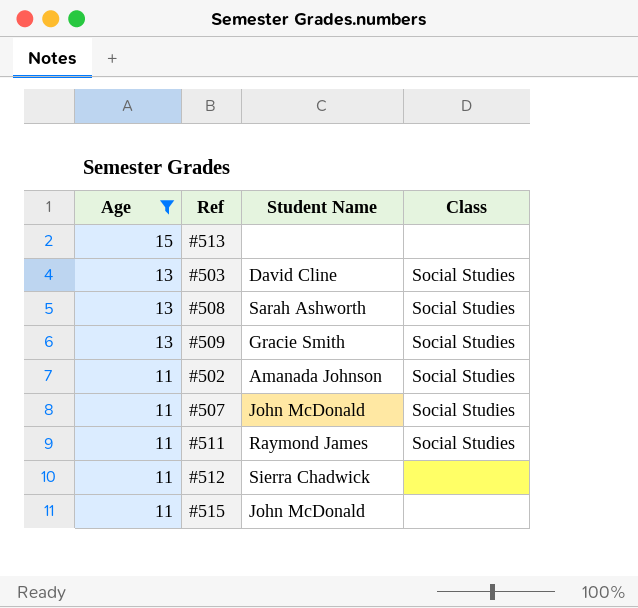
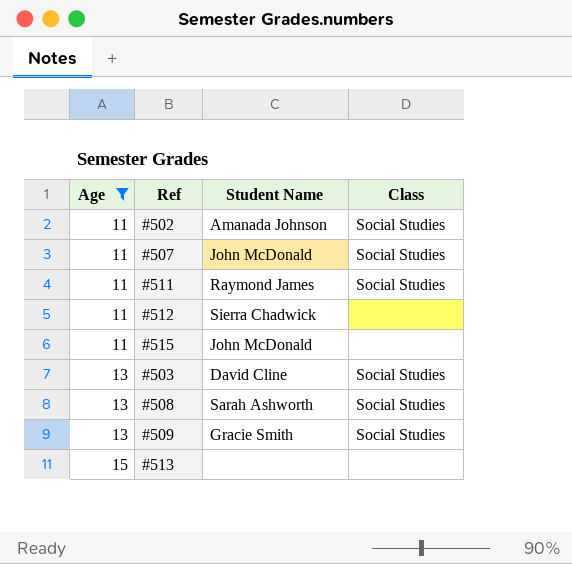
row order: Age descending -> Age ascending

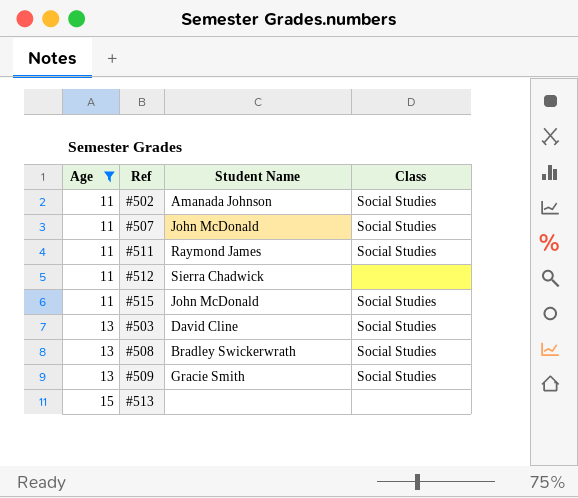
#515 | Class: none -> Social Studies
#508 | Student Name: Sarah Ashworth -> Bradley Swickerwrath

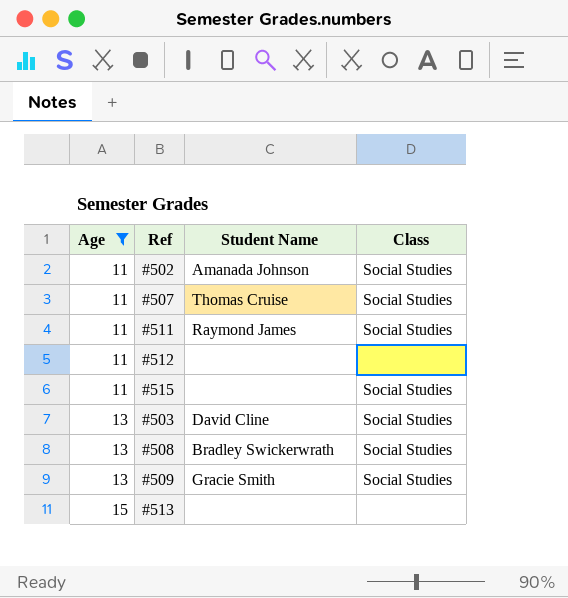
#507 | Student Name: John McDonald -> Thomas Cruise
#512 | Student Name: Sierra Chadwick -> none
#515 | Student Name: John McDonald -> none

